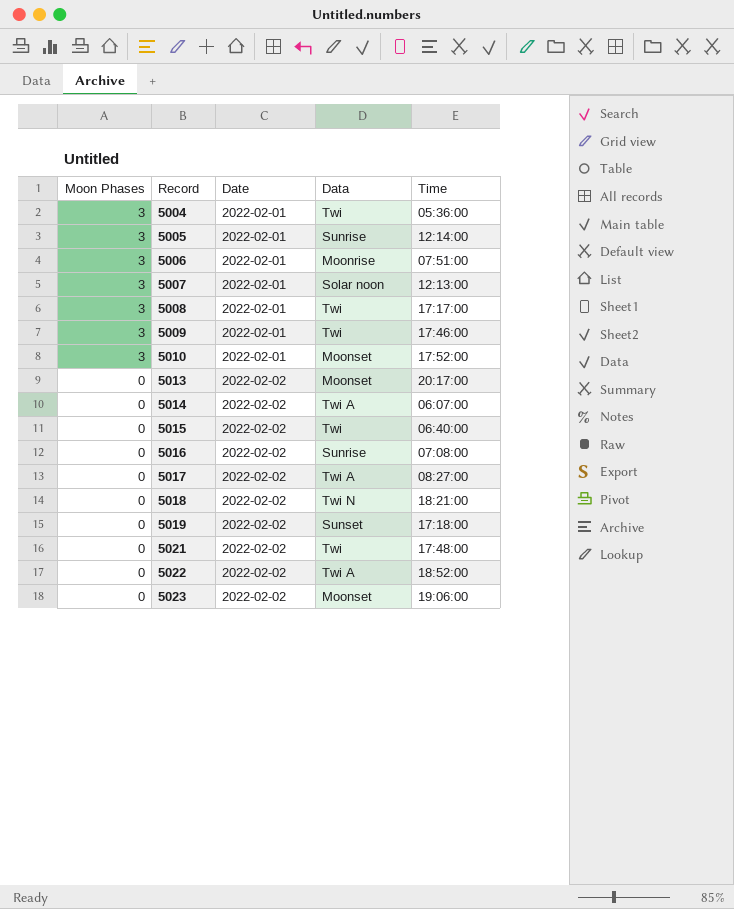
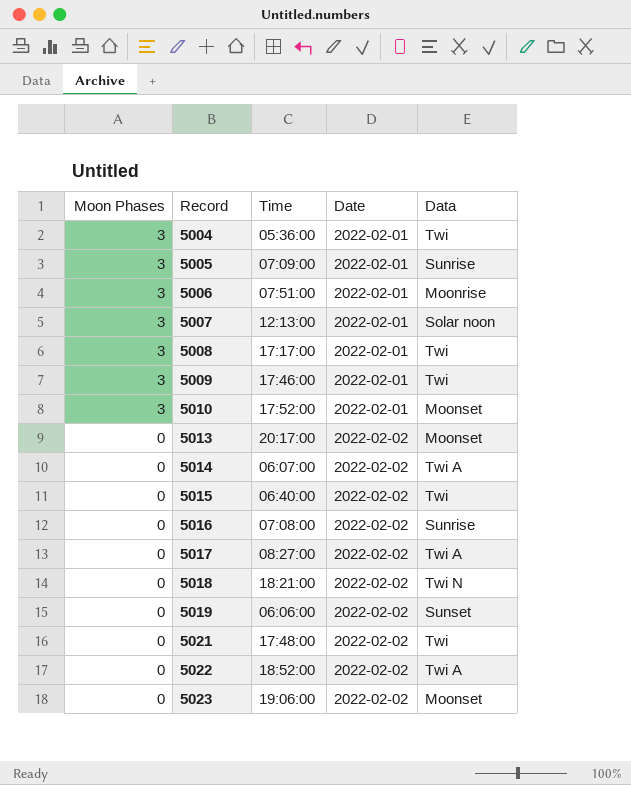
column Time | position: 5 -> 3
5005 | Time: 12:14:00 -> 07:09:00
5019 | Time: 17:18:00 -> 06:06:00

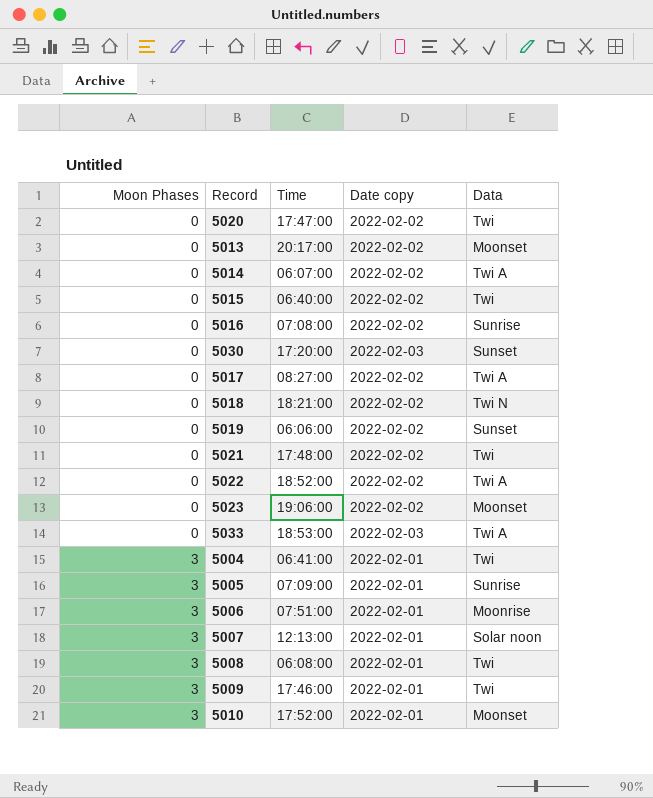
row order: Moon Phases descending -> Moon Phases ascending
column name: Date -> Date copy
row 5020: none -> 0 | 17:47:00 | 2022-02-02 | Twi
row 5030: none -> 0 | 17:20:00 | 2022-02-03 | Sunset
row 5033: none -> 0 | 18:53:00 | 2022-02-03 | Twi A
5004 | Time: 05:36:00 -> 06:41:00
5008 | Time: 17:17:00 -> 06:08:00

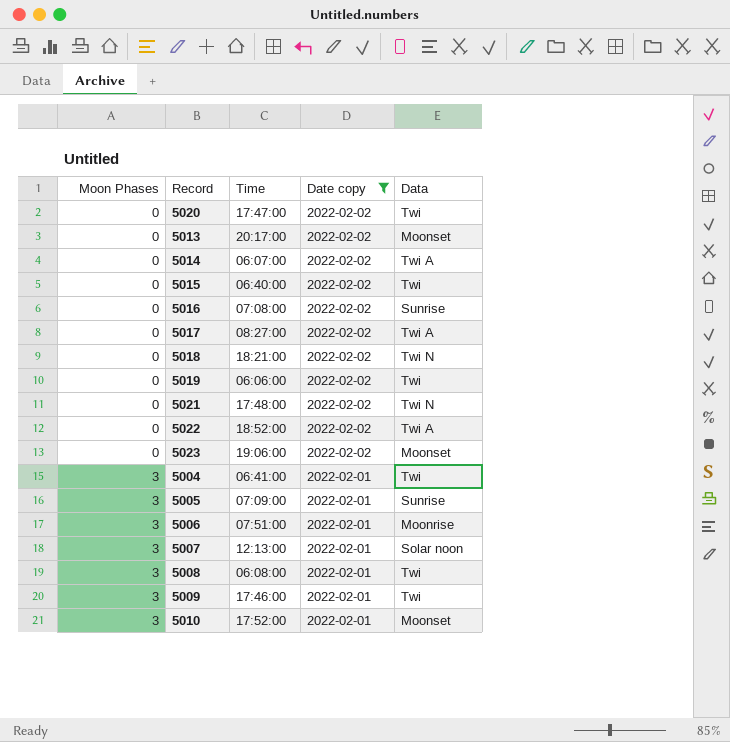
filter: none -> Date copy != 2022-02-03
5019 | Data: Sunset -> Twi
5021 | Data: Twi -> Twi N

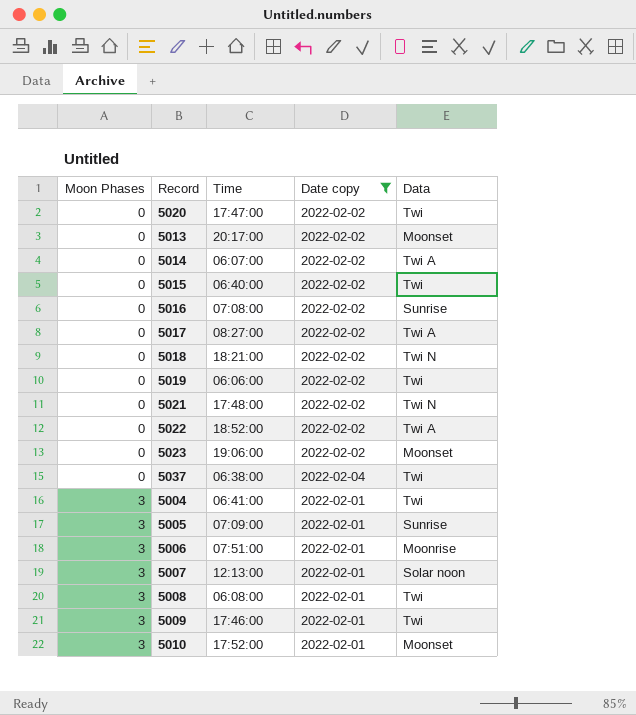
row 5037: none -> 0 | 06:38:00 | 2022-02-04 | Twi

